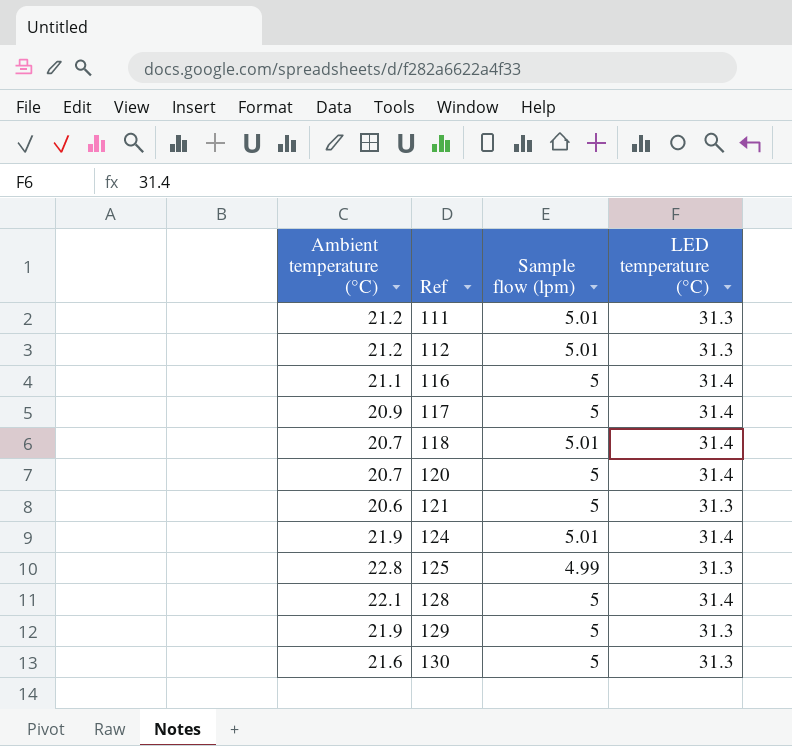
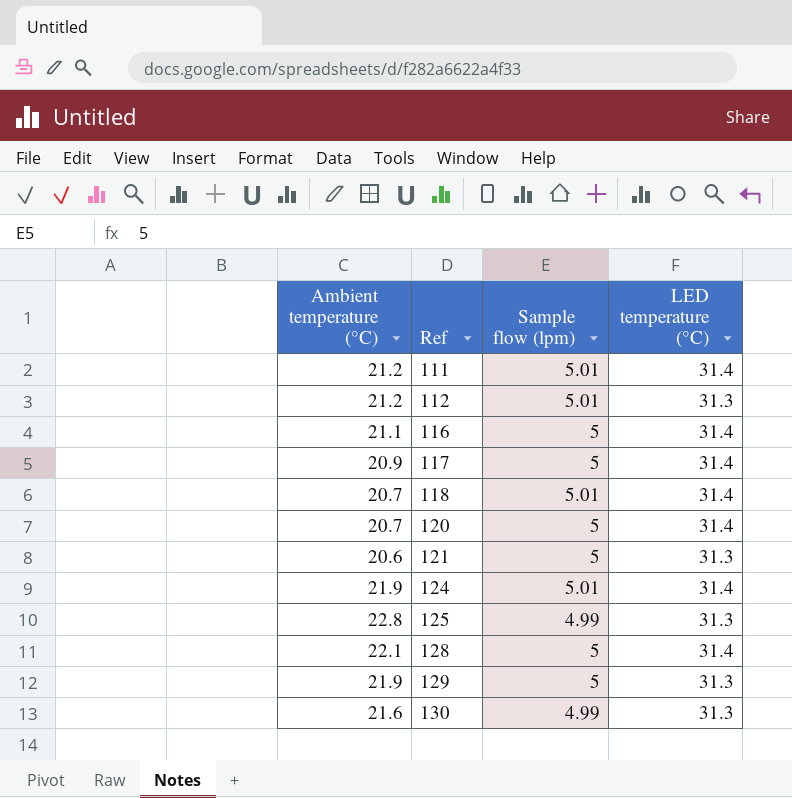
111 | LED temperature (°C): 31.3 -> 31.4
130 | Sample flow (lpm): 5 -> 4.99

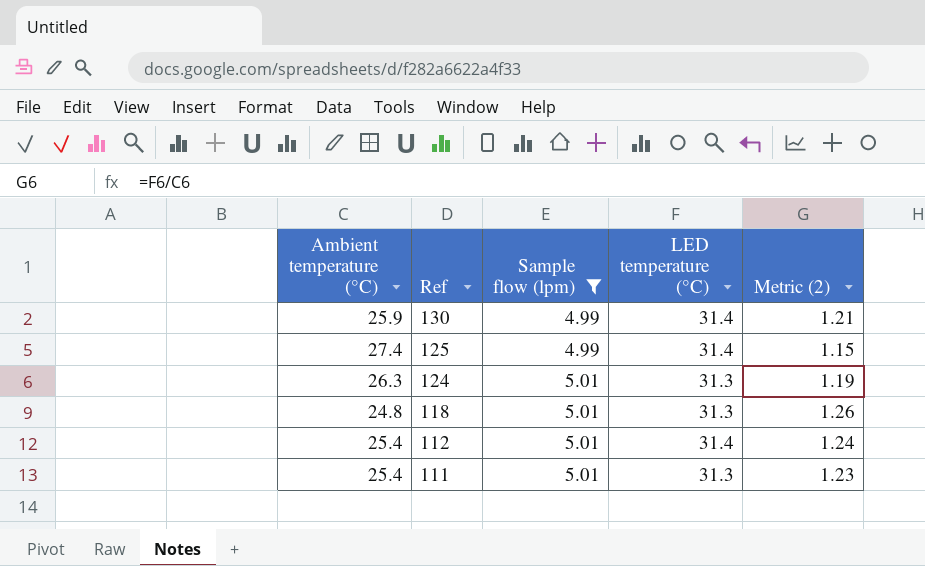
filter: none -> Sample flow (lpm) != 5
row order: Ref ascending -> Ref descending
column Metric (2) | formula: none -> [LED temperature (°C)] / [Ambient temperature (°C)]
130 | Ambient temperature (°C): 21.6 -> 25.9
130 | LED temperature (°C): 31.3 -> 31.4
125 | Ambient temperature (°C): 22.8 -> 27.4
125 | LED temperature (°C): 31.3 -> 31.4
124 | Ambient temperature (°C): 21.9 -> 26.3
124 | LED temperature (°C): 31.4 -> 31.3
118 | Ambient temperature (°C): 20.7 -> 24.8
118 | LED temperature (°C): 31.4 -> 31.3
112 | Ambient temperature (°C): 21.2 -> 25.4
112 | LED temperature (°C): 31.3 -> 31.4
111 | Ambient temperature (°C): 21.2 -> 25.4
111 | LED temperature (°C): 31.4 -> 31.3

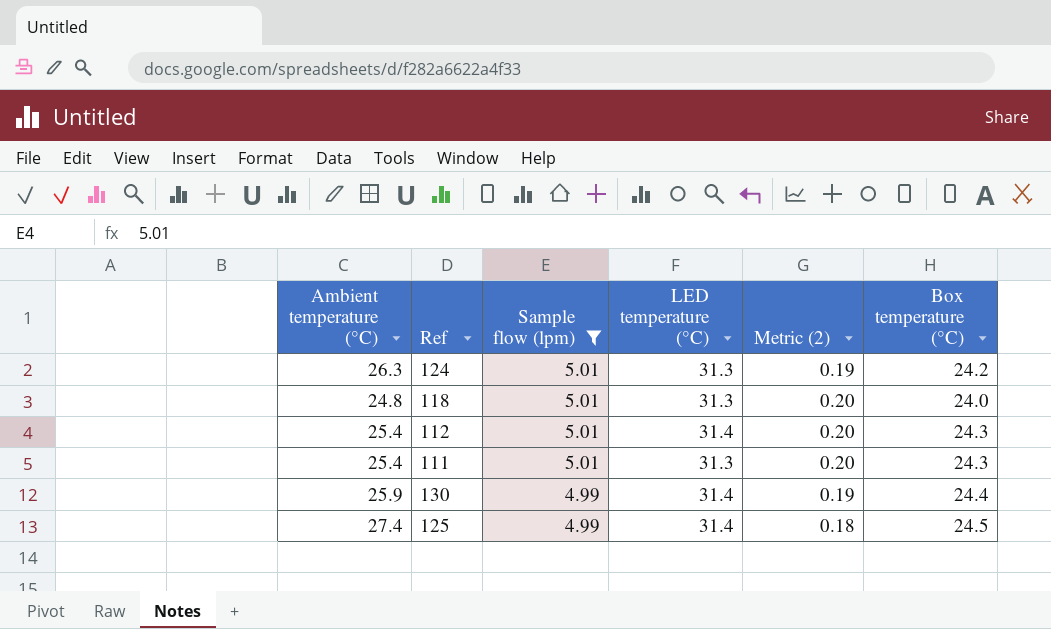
row order: Ref descending -> Sample flow (lpm) descending
column Metric (2) | formula: [LED temperature (°C)] / [Ambient temperature (°C)] -> [Sample flow (lpm)] / [Ambient temperature (°C)]
column Box temperature (°C) | position: none -> 6

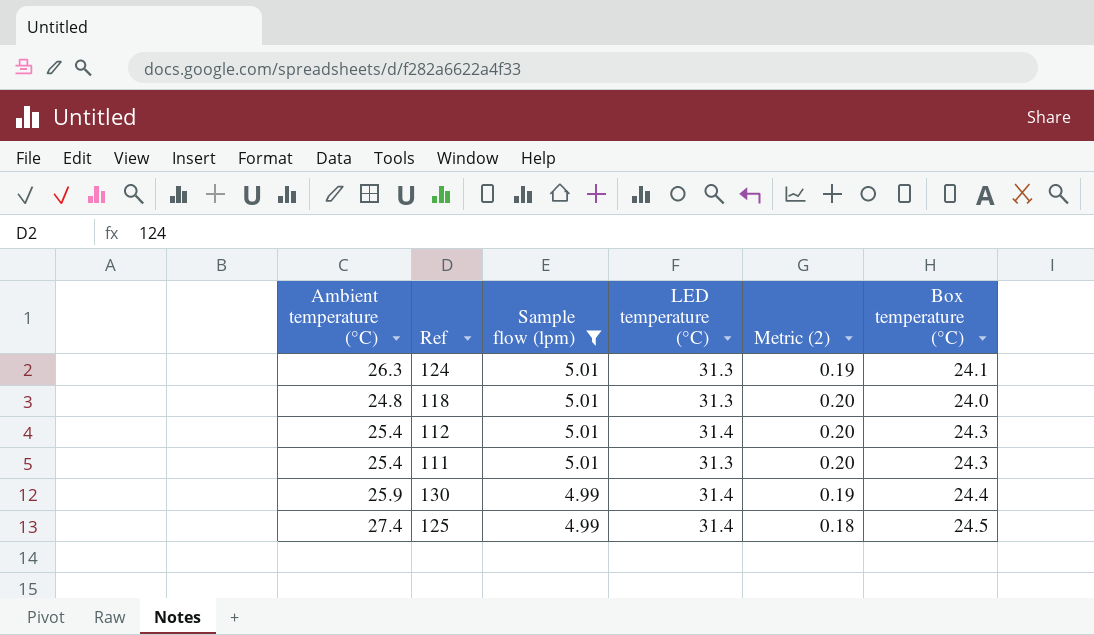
124 | Box temperature (°C): 24.2 -> 24.1

